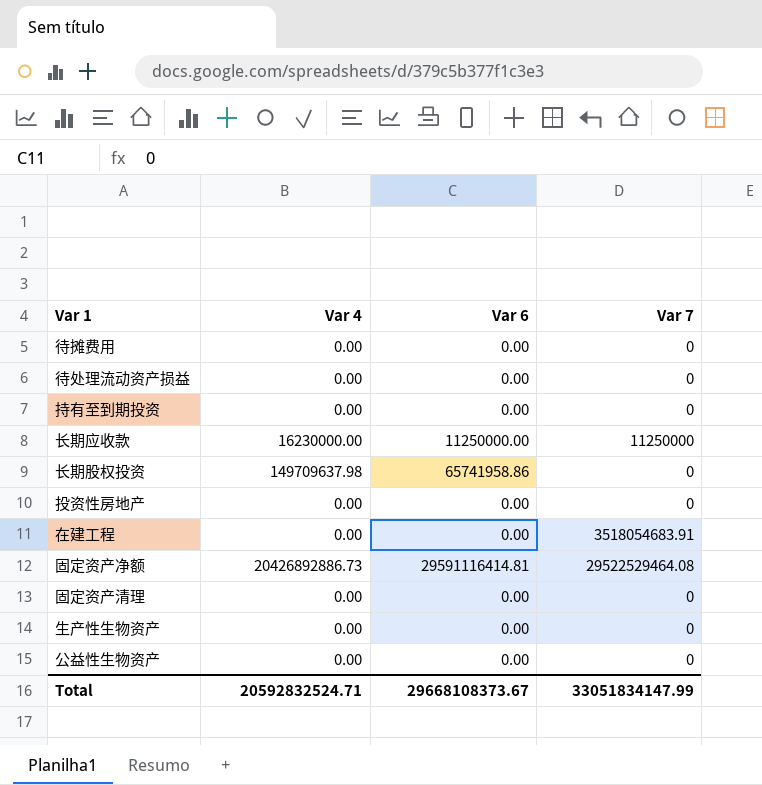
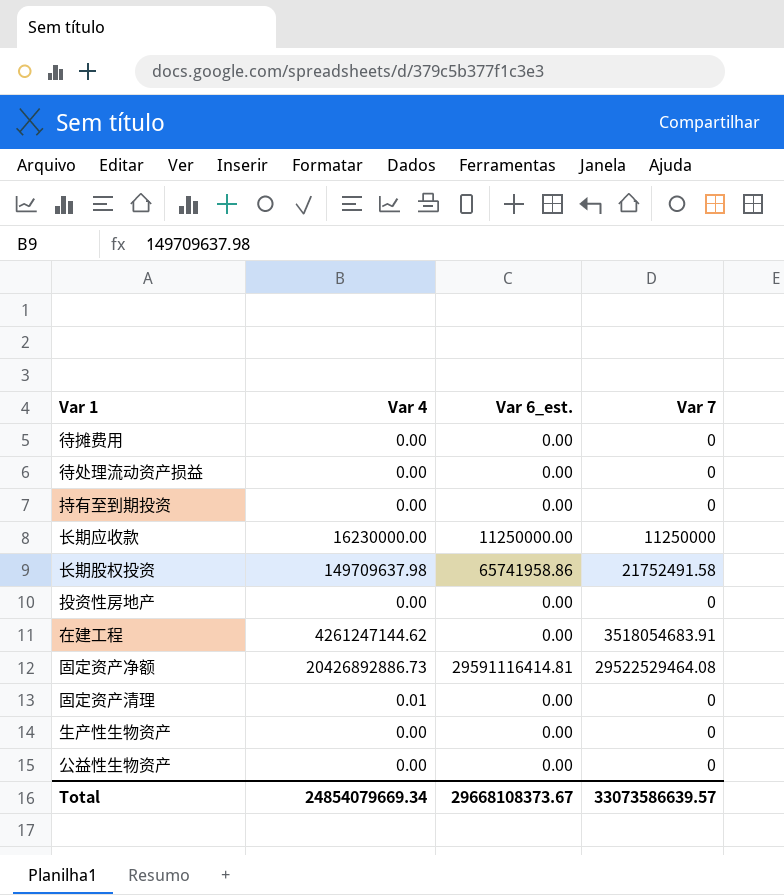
column name: Var 6 -> Var 6_est.
长期股权投资 | Var 7: 0 -> 21752491.58
在建工程 | Var 4: 0.00 -> 4261247144.62
固定资产清理 | Var 4: 0.00 -> 0.01
Total | Var 4: 20592832524.71 -> 24854079669.34
Total | Var 7: 33051834147.99 -> 33073586639.57

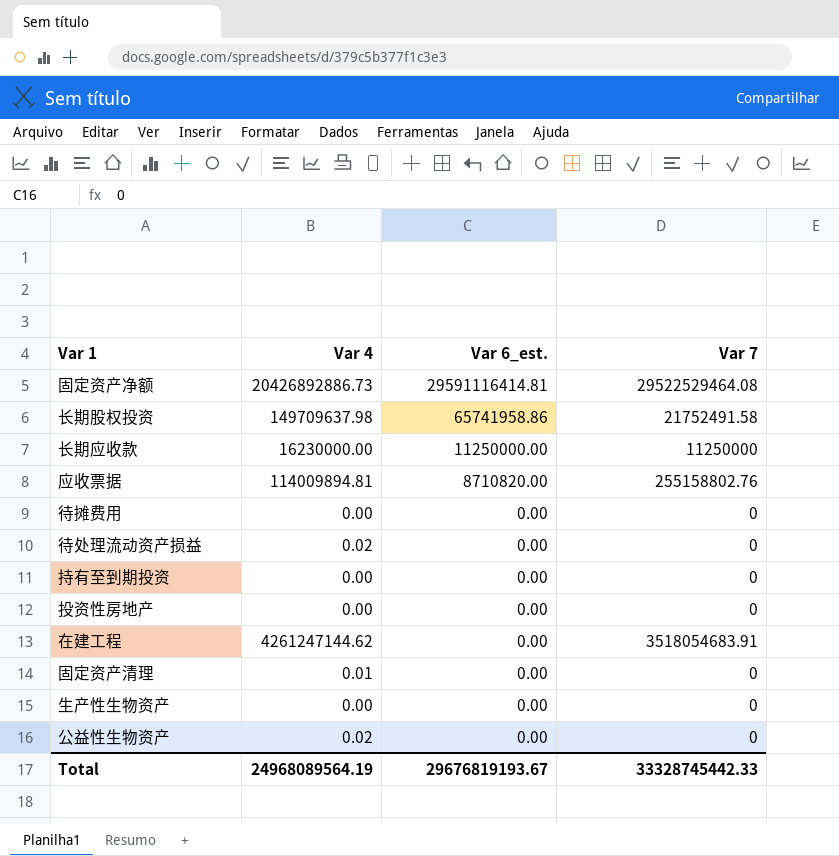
row order: none -> Var 6_est. descending
row 应收票据: none -> 114009894.81 | 8710820.00 | 255158802.76
待处理流动资产损益 | Var 4: 0.00 -> 0.02
公益性生物资产 | Var 4: 0.00 -> 0.02
Total | Var 4: 24854079669.34 -> 24968089564.19
Total | Var 6_est.: 29668108373.67 -> 29676819193.67
Total | Var 7: 33073586639.57 -> 33328745442.33

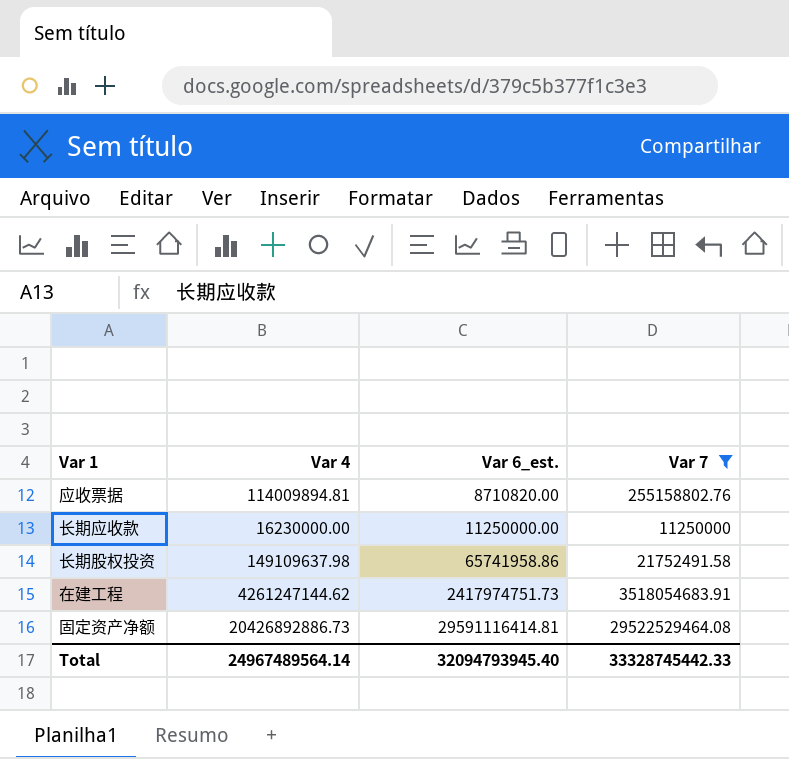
filter: none -> Var 7 != 0
row order: Var 6_est. descending -> Var 6_est. ascending
长期股权投资 | Var 4: 149709637.98 -> 149109637.98
在建工程 | Var 6_est.: 0.00 -> 2417974751.73
Total | Var 4: 24968089564.19 -> 24967489564.14
Total | Var 6_est.: 29676819193.67 -> 32094793945.40

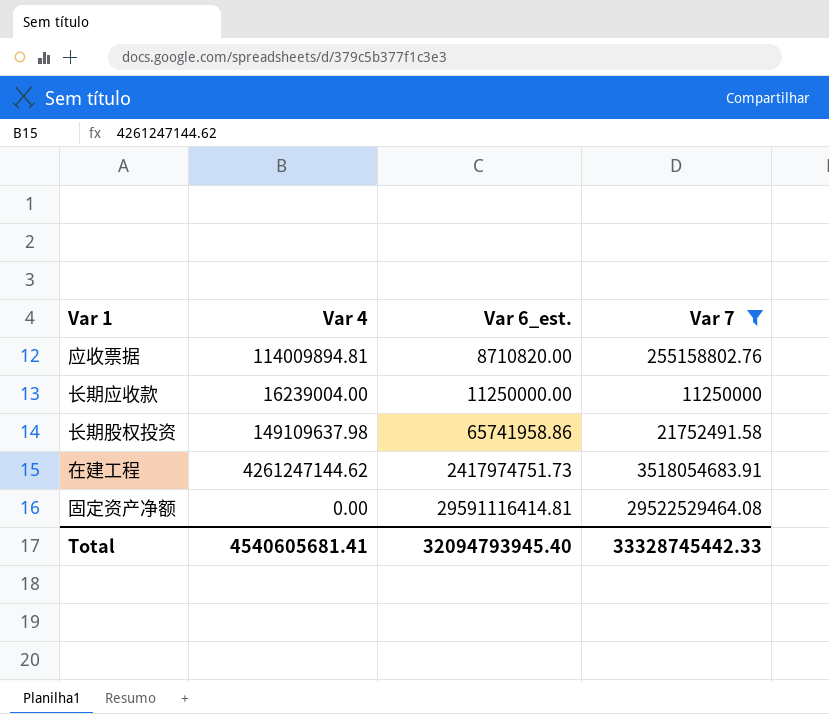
长期应收款 | Var 4: 16230000.00 -> 16239004.00
固定资产净额 | Var 4: 20426892886.73 -> 0.00
Total | Var 4: 24967489564.14 -> 4540605681.41

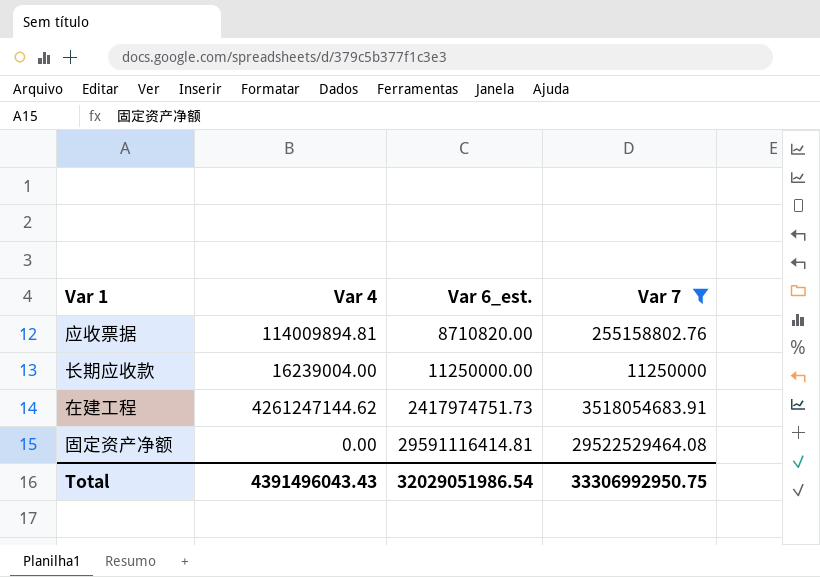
row 长期股权投资: 149109637.98 | 65741958.86 | 21752491.58 -> none
Total | Var 4: 4540605681.41 -> 4391496043.43
Total | Var 6_est.: 32094793945.40 -> 32029051986.54
Total | Var 7: 33328745442.33 -> 33306992950.75

